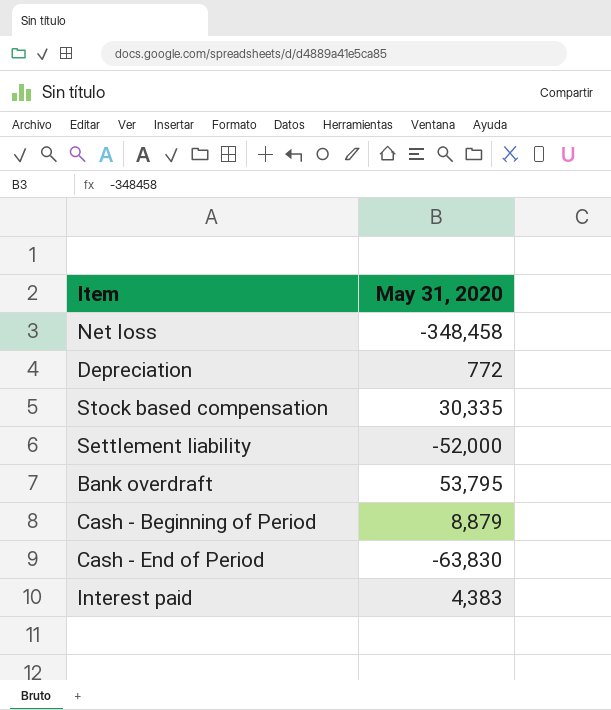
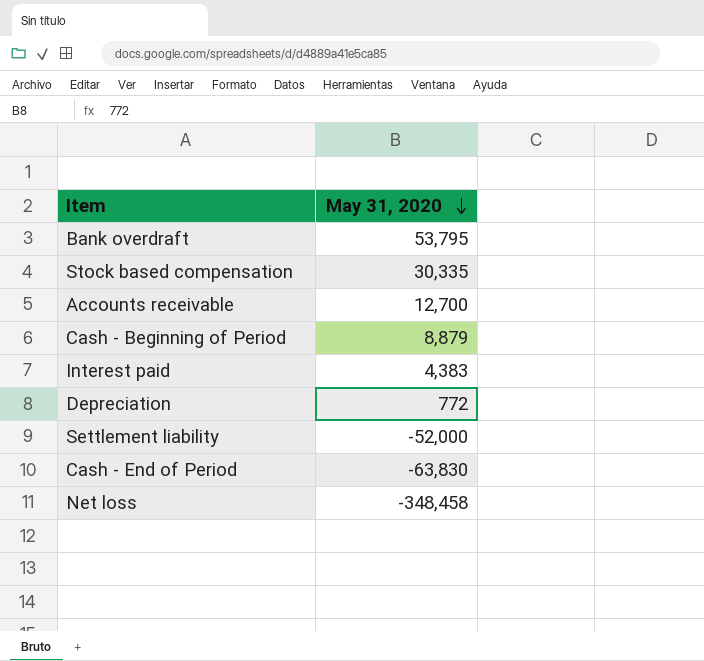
row order: none -> May 31, 2020 descending
row Accounts receivable: none -> 12,700

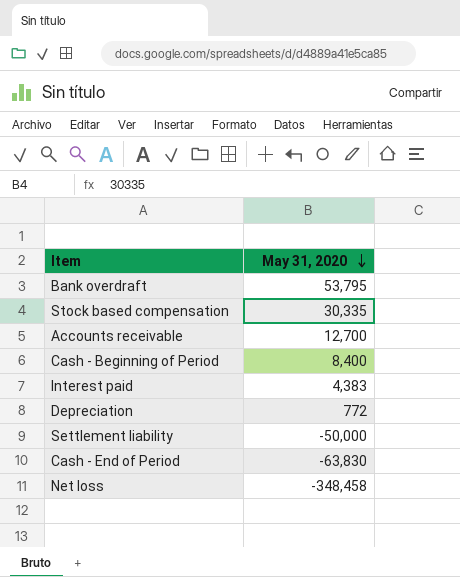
Cash - Beginning of Period | May 31, 2020: 8,879 -> 8,400
Settlement liability | May 31, 2020: -52,000 -> -50,000

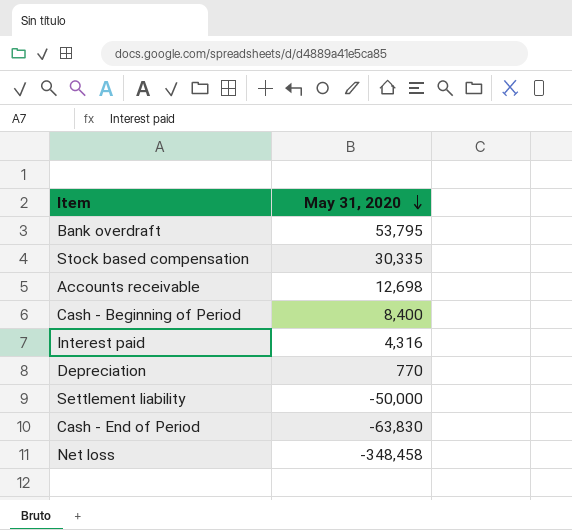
Accounts receivable | May 31, 2020: 12,700 -> 12,698
Interest paid | May 31, 2020: 4,383 -> 4,316
Depreciation | May 31, 2020: 772 -> 770

